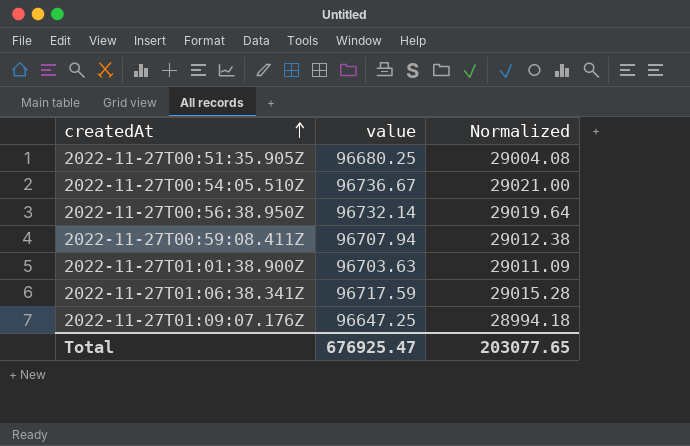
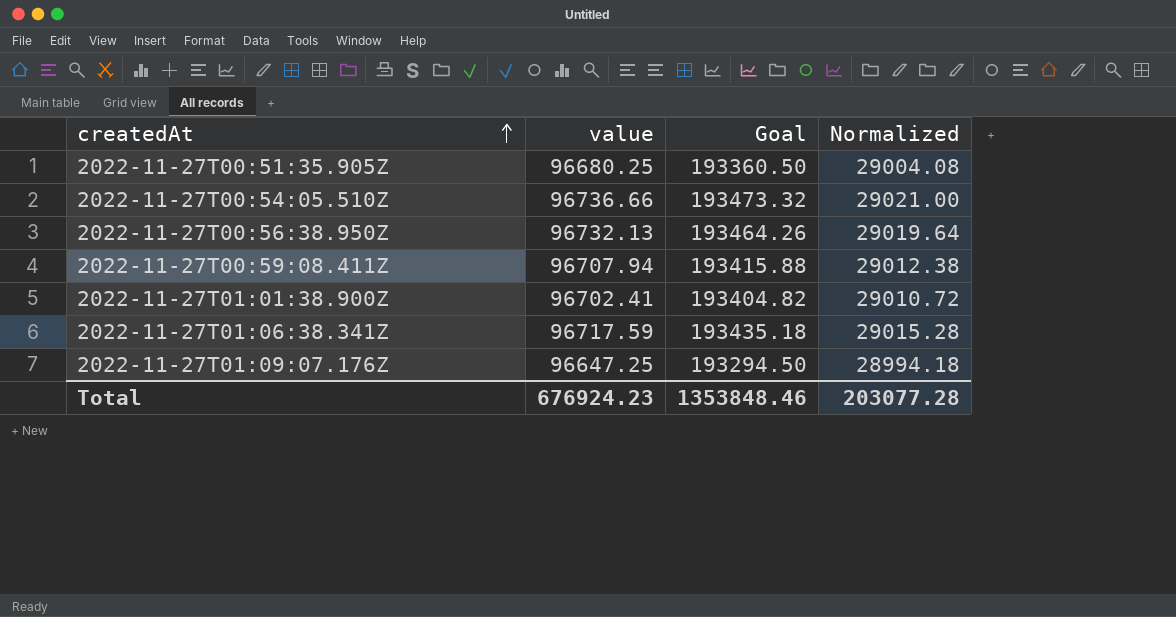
column Goal | formula: none -> [value] * 2
2022-11-27T00:54:05.510Z | value: 96736.67 -> 96736.66
2022-11-27T00:56:38.950Z | value: 96732.14 -> 96732.13
2022-11-27T01:01:38.900Z | value: 96703.63 -> 96702.41
2022-11-27T01:01:38.900Z | Normalized: 29011.09 -> 29010.72
Total | value: 676925.47 -> 676924.23
Total | Normalized: 203077.65 -> 203077.28

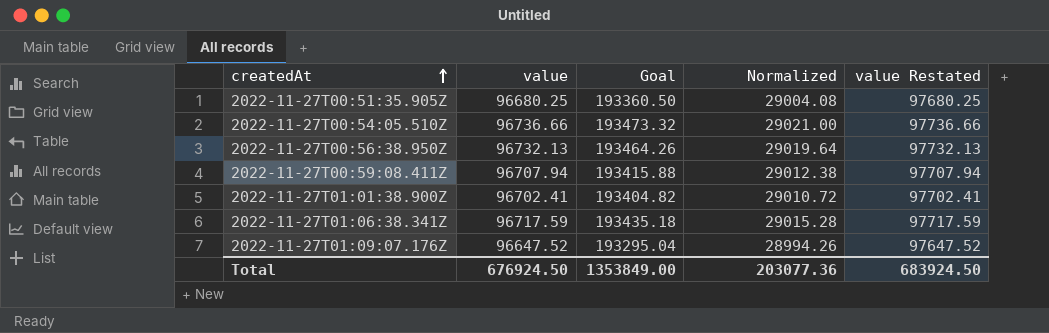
column value Restated | formula: none -> [value] + 1000
2022-11-27T01:09:07.176Z | value: 96647.25 -> 96647.52
2022-11-27T01:09:07.176Z | Goal: 193294.50 -> 193295.04
2022-11-27T01:09:07.176Z | Normalized: 28994.18 -> 28994.26
Total | value: 676924.23 -> 676924.50
Total | Goal: 1353848.46 -> 1353849.00
Total | Normalized: 203077.28 -> 203077.36

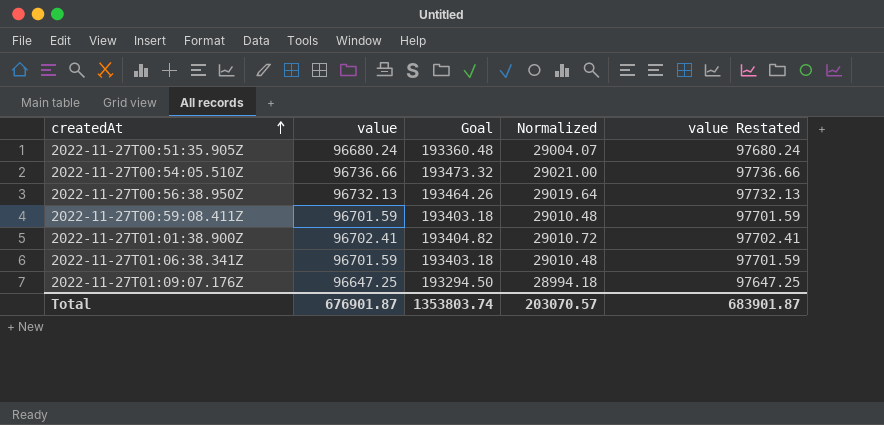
2022-11-27T00:51:35.905Z | value: 96680.25 -> 96680.24
2022-11-27T00:51:35.905Z | Goal: 193360.50 -> 193360.48
2022-11-27T00:51:35.905Z | Normalized: 29004.08 -> 29004.07
2022-11-27T00:51:35.905Z | value Restated: 97680.25 -> 97680.24
2022-11-27T00:59:08.411Z | value: 96707.94 -> 96701.59
2022-11-27T00:59:08.411Z | Goal: 193415.88 -> 193403.18
2022-11-27T00:59:08.411Z | Normalized: 29012.38 -> 29010.48
2022-11-27T00:59:08.411Z | value Restated: 97707.94 -> 97701.59
2022-11-27T01:06:38.341Z | value: 96717.59 -> 96701.59
2022-11-27T01:06:38.341Z | Goal: 193435.18 -> 193403.18
2022-11-27T01:06:38.341Z | Normalized: 29015.28 -> 29010.48
2022-11-27T01:06:38.341Z | value Restated: 97717.59 -> 97701.59
2022-11-27T01:09:07.176Z | value: 96647.52 -> 96647.25
2022-11-27T01:09:07.176Z | Goal: 193295.04 -> 193294.50
2022-11-27T01:09:07.176Z | Normalized: 28994.26 -> 28994.18
2022-11-27T01:09:07.176Z | value Restated: 97647.52 -> 97647.25
Total | value: 676924.50 -> 676901.87
Total | Goal: 1353849.00 -> 1353803.74
Total | Normalized: 203077.36 -> 203070.57
Total | value Restated: 683924.50 -> 683901.87

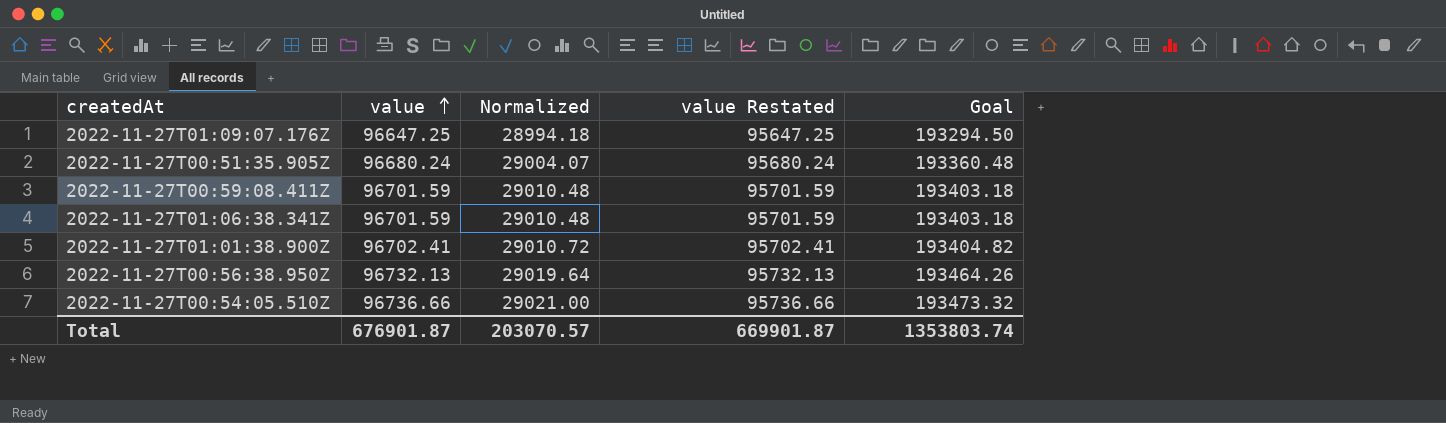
row order: createdAt ascending -> value ascending
column value Restated | formula: [value] + 1000 -> [value] - 1000
column Goal | position: 3 -> 5
Total | value Restated: 683901.87 -> 669901.87

